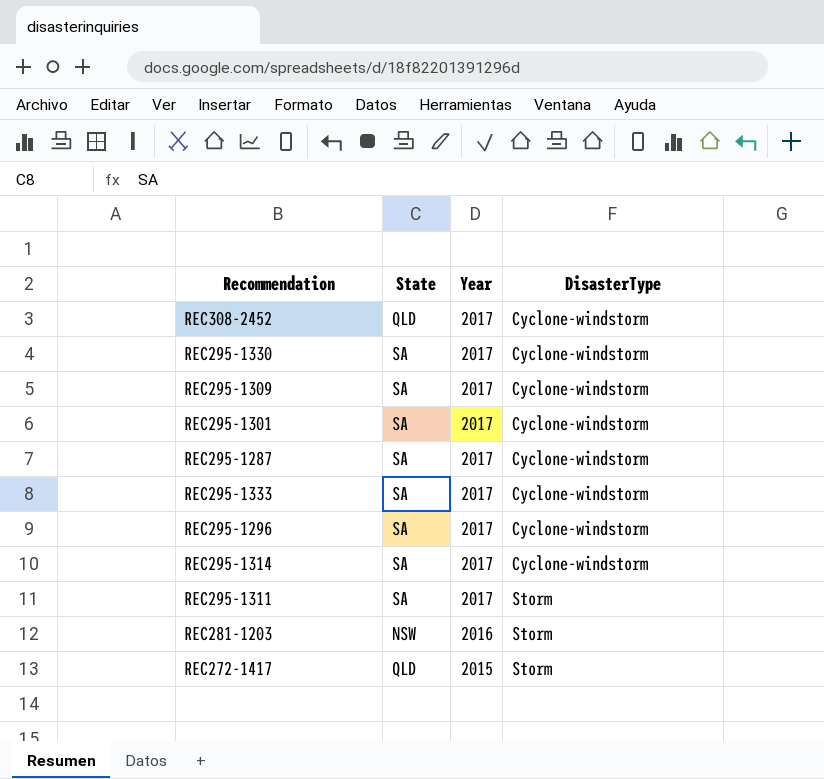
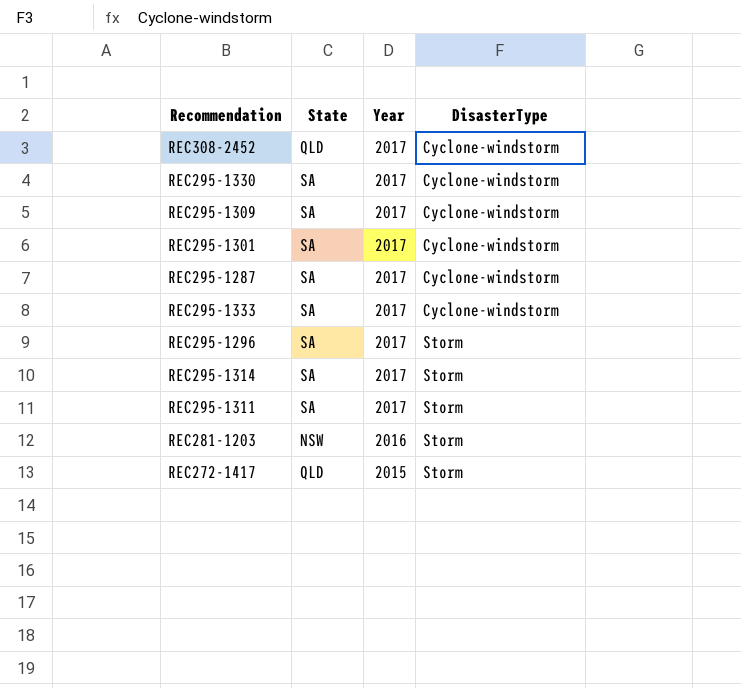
REC295-1296 | DisasterType: Cyclone-windstorm -> Storm
REC295-1314 | DisasterType: Cyclone-windstorm -> Storm

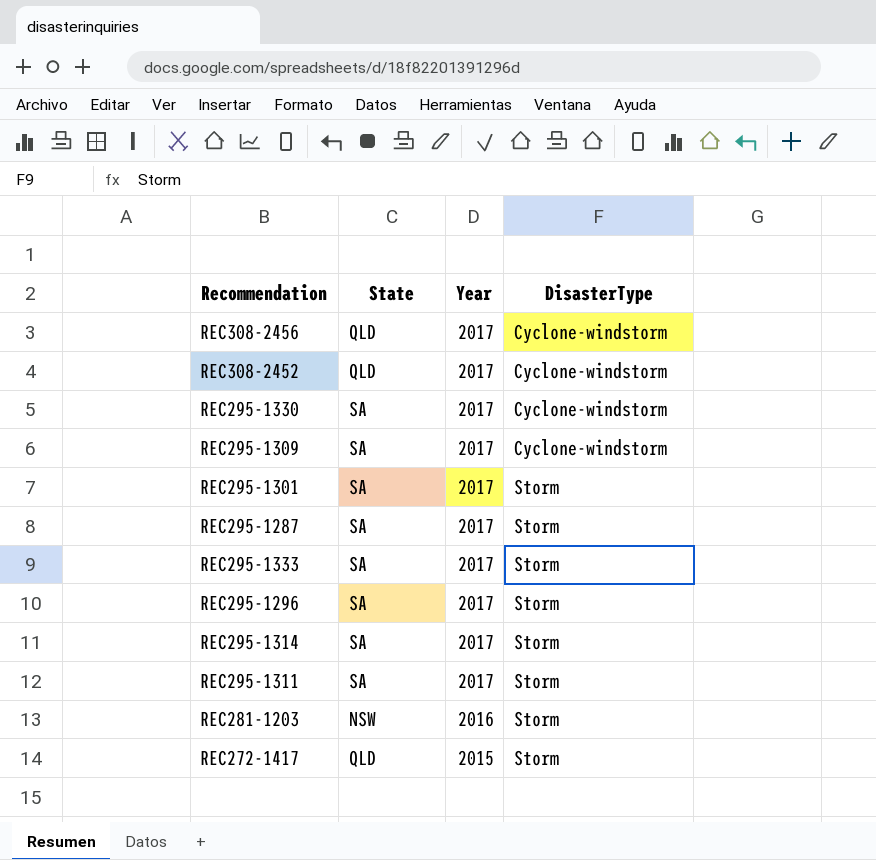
row REC308-2456: none -> QLD | 2017 | Cyclone-windstorm
REC295-1301 | DisasterType: Cyclone-windstorm -> Storm
REC295-1287 | DisasterType: Cyclone-windstorm -> Storm
REC295-1333 | DisasterType: Cyclone-windstorm -> Storm

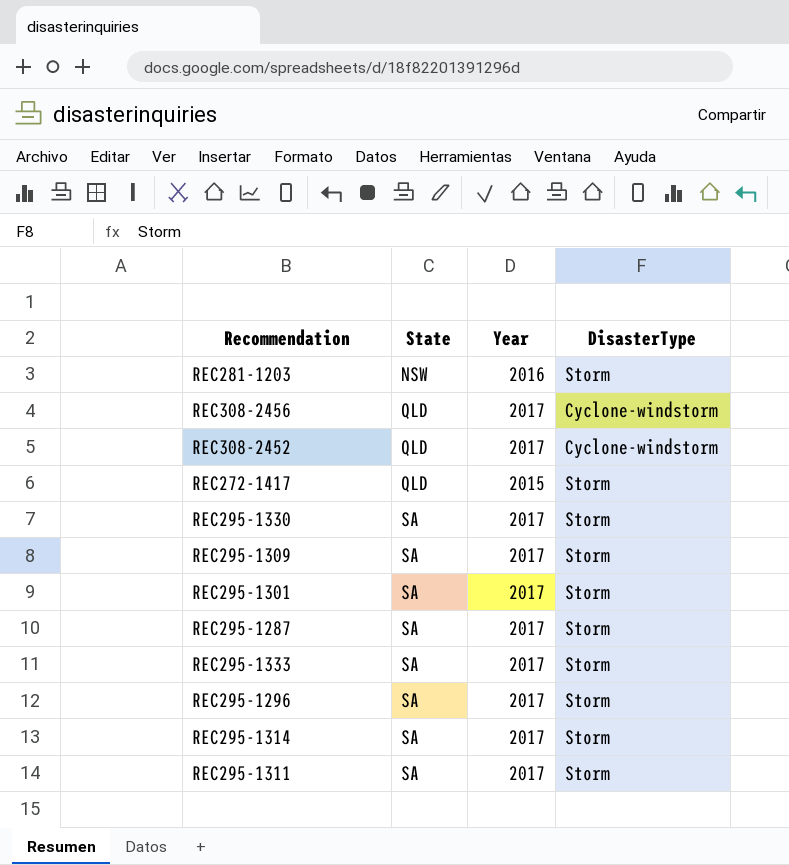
row order: Year descending -> State ascending
REC295-1330 | DisasterType: Cyclone-windstorm -> Storm
REC295-1309 | DisasterType: Cyclone-windstorm -> Storm

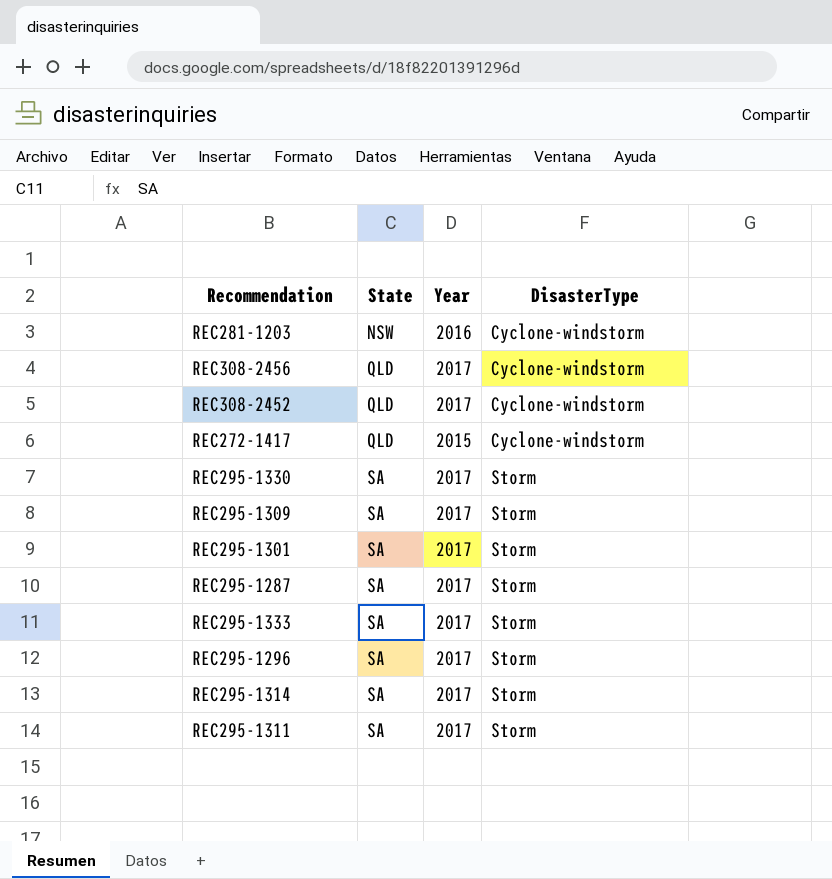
REC281-1203 | DisasterType: Storm -> Cyclone-windstorm
REC272-1417 | DisasterType: Storm -> Cyclone-windstorm

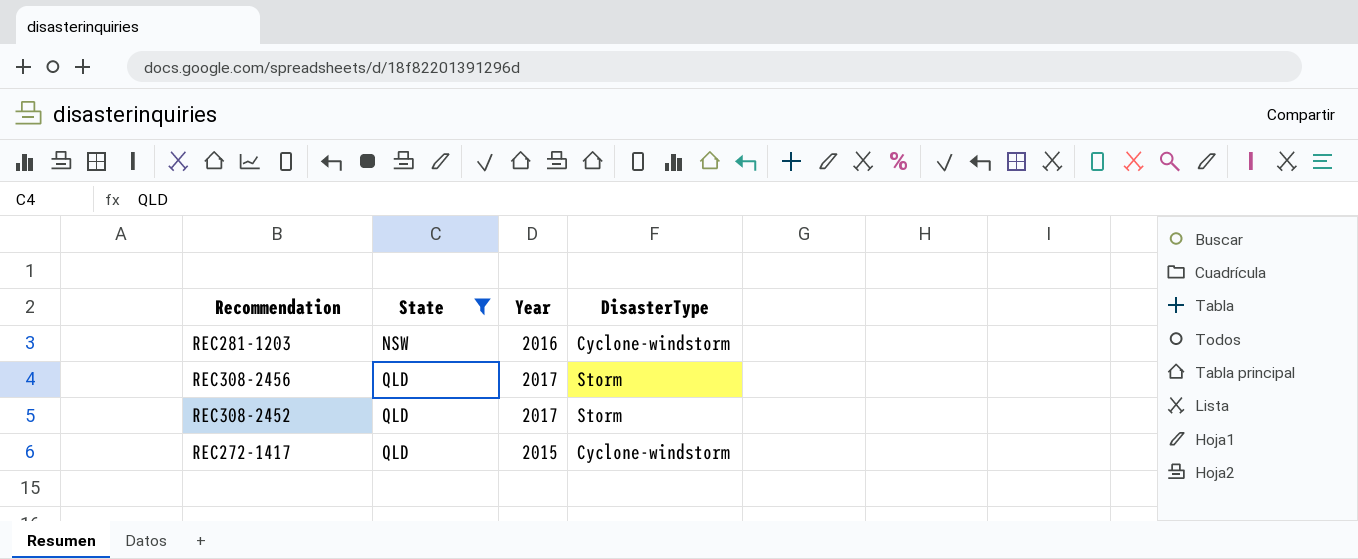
filter: none -> State != SA
REC308-2456 | DisasterType: Cyclone-windstorm -> Storm
REC308-2452 | DisasterType: Cyclone-windstorm -> Storm

